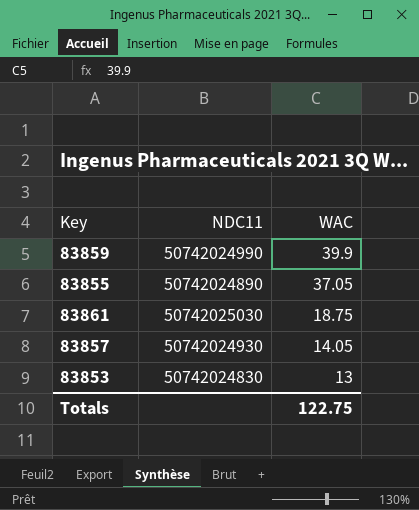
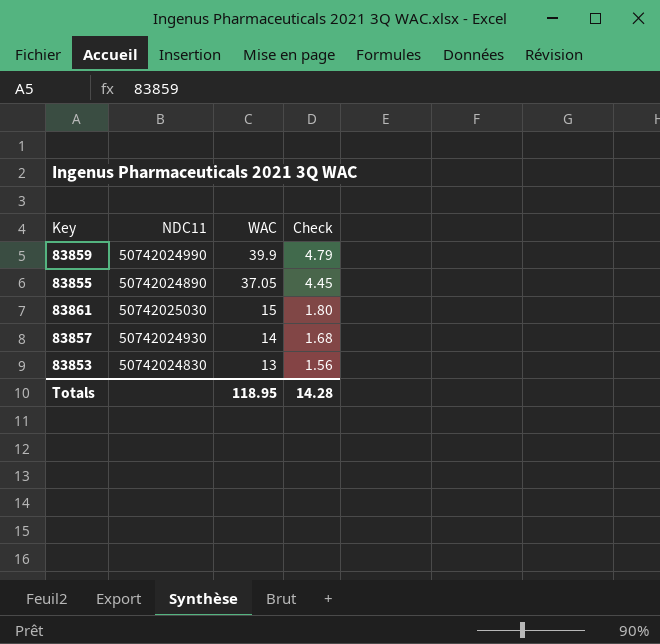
column Check | formula: none -> [WAC] * 0.12
83861 | WAC: 18.75 -> 15
83857 | WAC: 14.05 -> 14
Totals | WAC: 122.75 -> 118.95

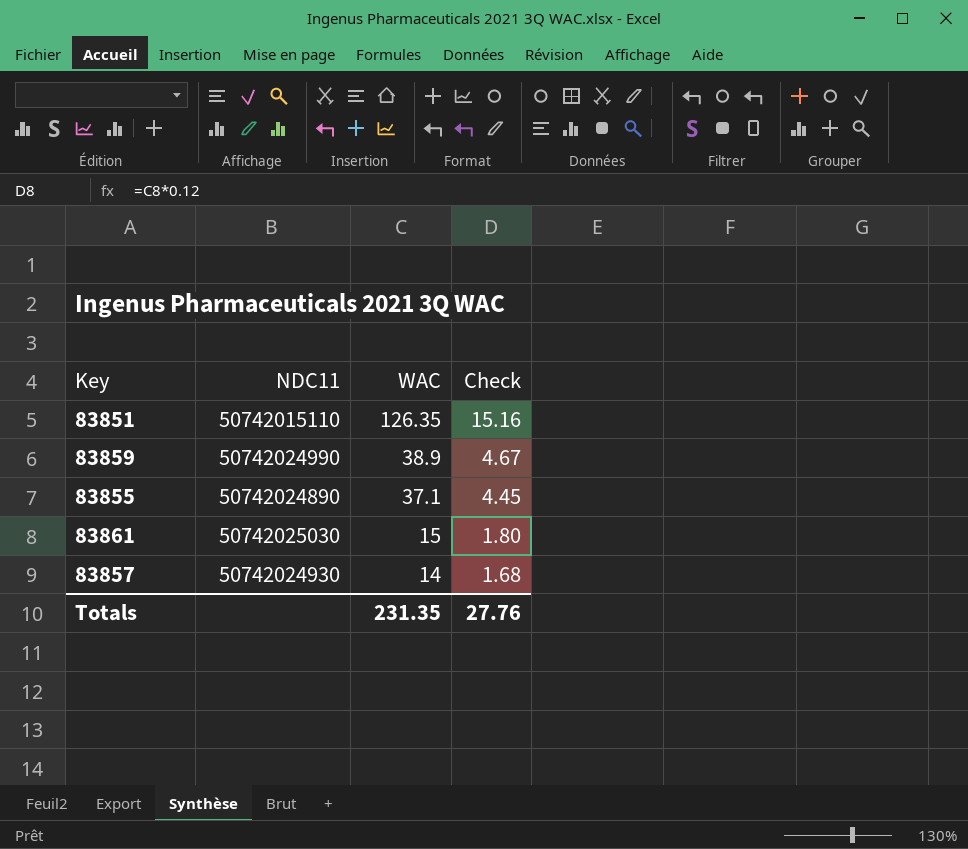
row 83853: 50742024830 | 13 | 1.56 -> none
row 83851: none -> 50742015110 | 126.35 | 15.16
83859 | WAC: 39.9 -> 38.9
83859 | Check: 4.79 -> 4.67
83855 | WAC: 37.05 -> 37.1
Totals | WAC: 118.95 -> 231.35
Totals | Check: 14.28 -> 27.76

